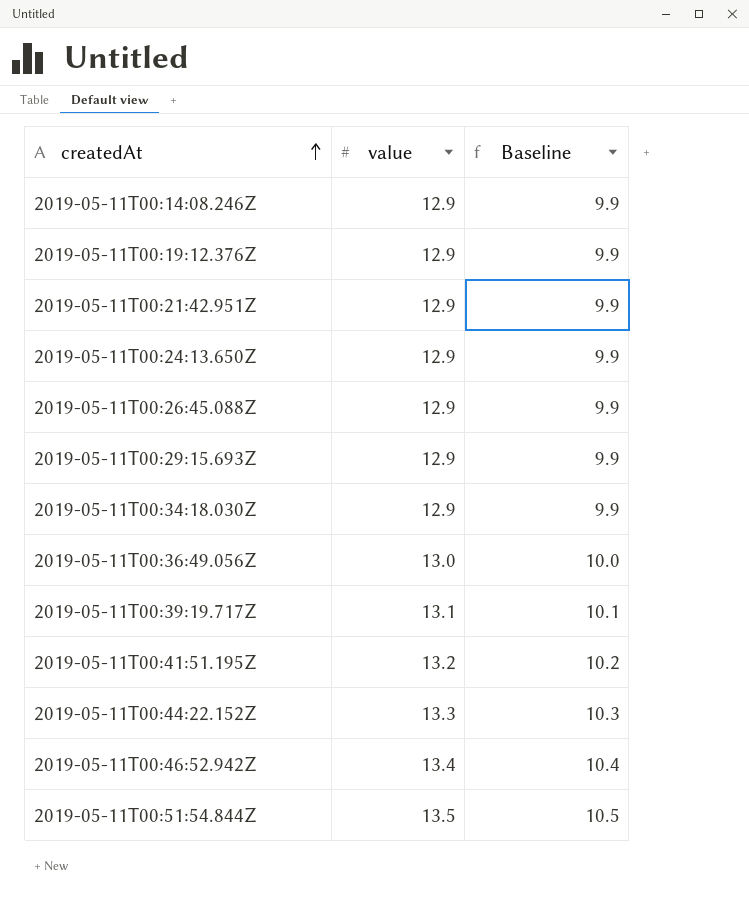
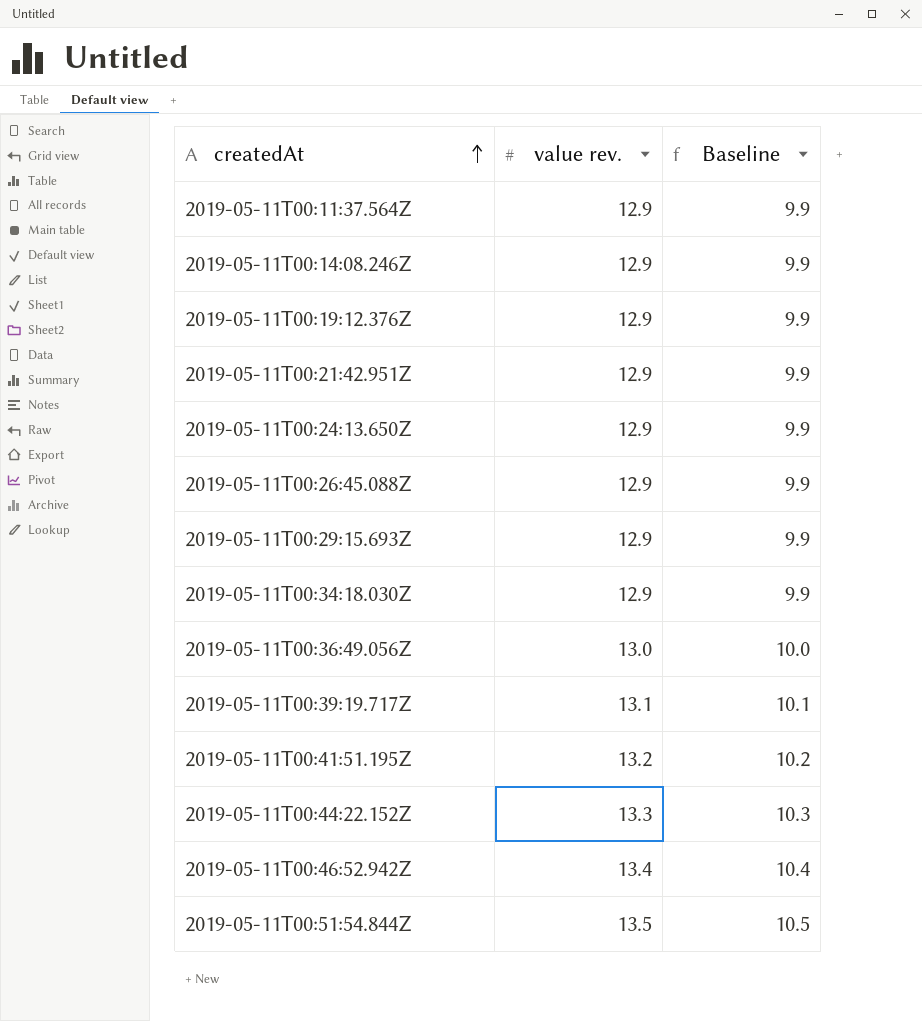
column name: value -> value rev.
row 2019-05-11T00:11:37.564Z: none -> 12.9 | 9.9

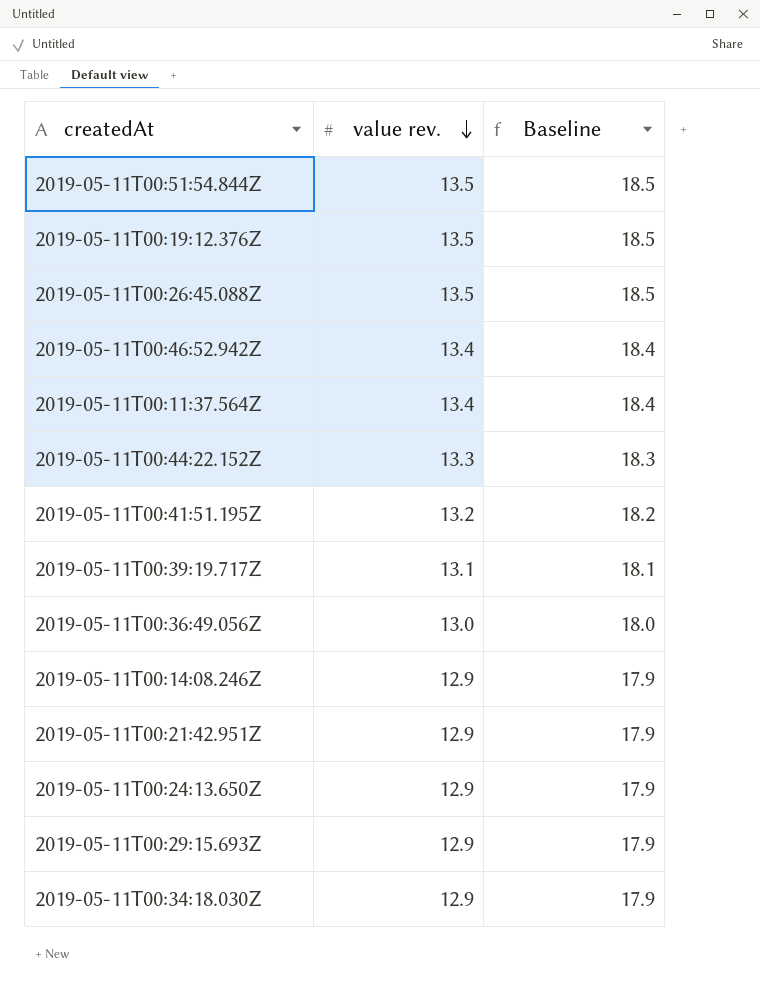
row order: createdAt ascending -> value rev. descending
column Baseline | formula: [value rev.] - 3 -> [value rev.] + 5
2019-05-11T00:19:12.376Z | value rev.: 12.9 -> 13.5
2019-05-11T00:26:45.088Z | value rev.: 12.9 -> 13.5
2019-05-11T00:11:37.564Z | value rev.: 12.9 -> 13.4

